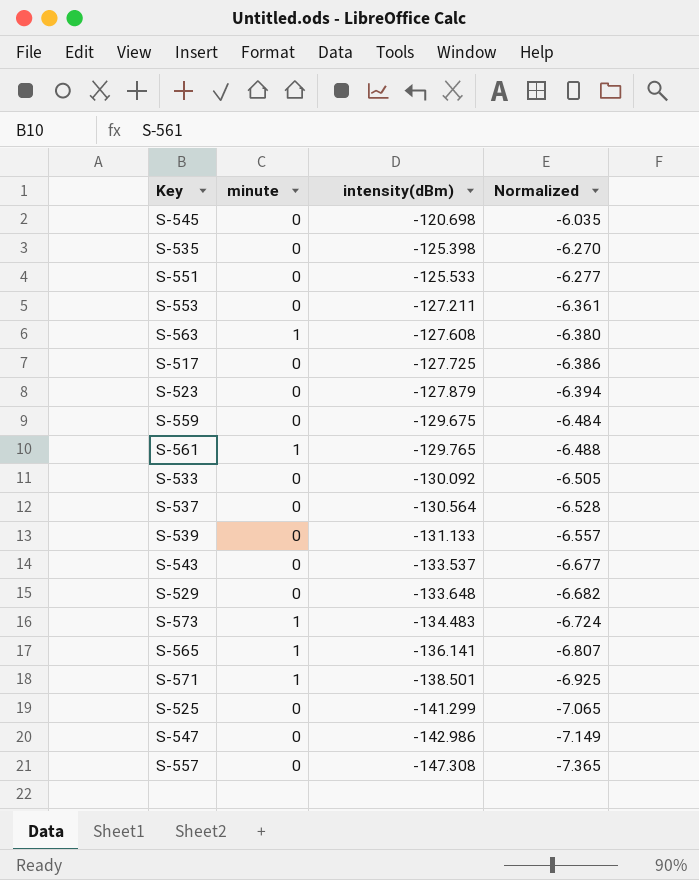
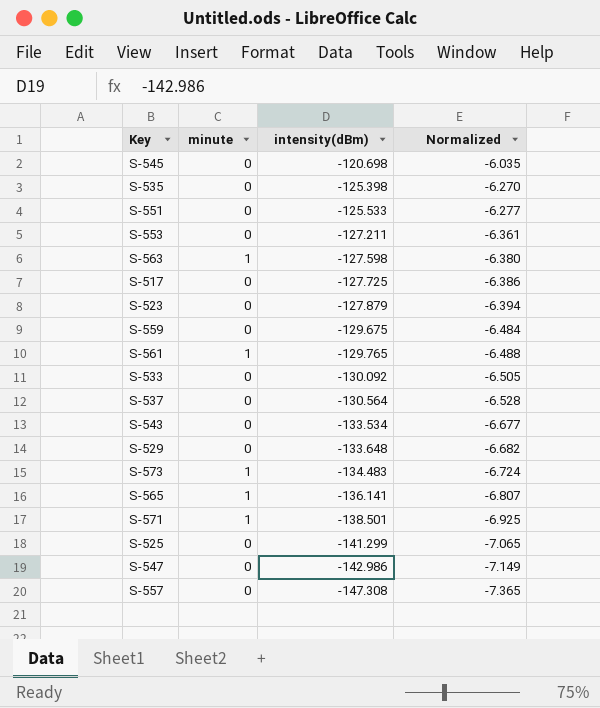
row S-539: 0 | -131.133 | -6.557 -> none
S-563 | intensity(dBm): -127.608 -> -127.598
S-543 | intensity(dBm): -133.537 -> -133.534

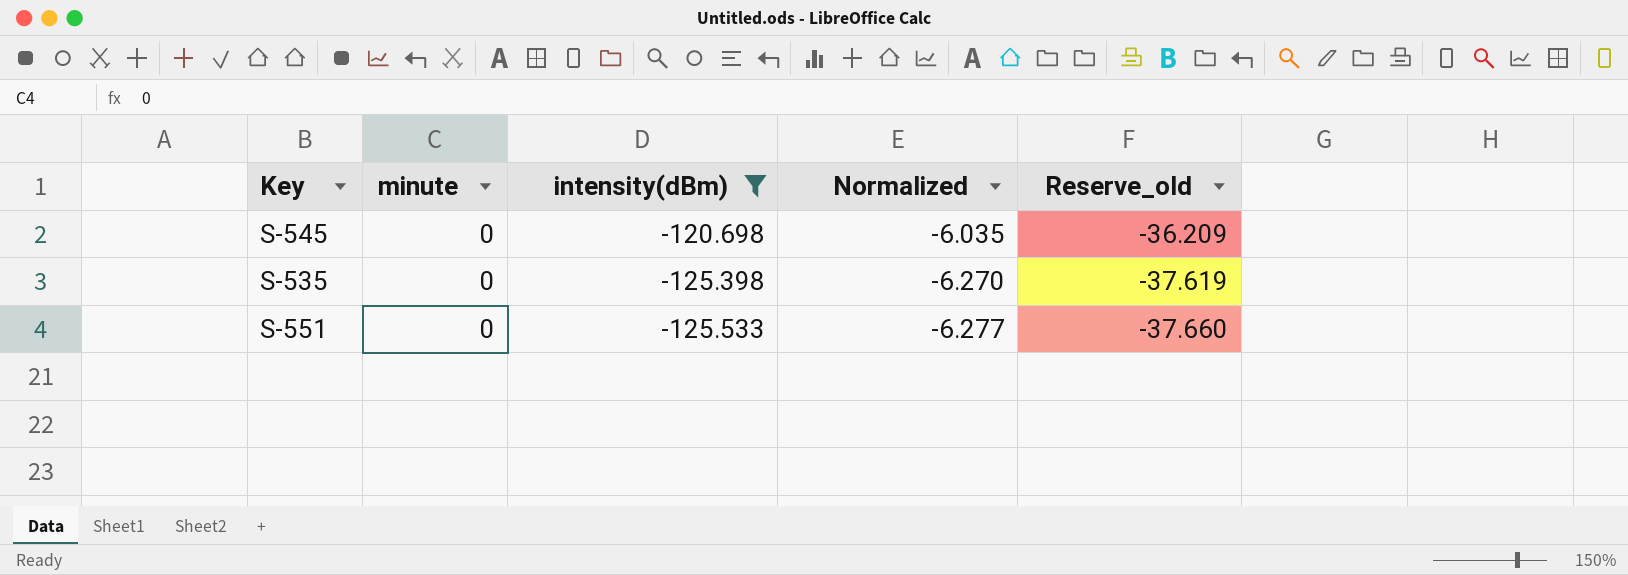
filter: none -> intensity(dBm) >= -125.533
column Reserve_old | formula: none -> [intensity(dBm)] * 0.3

